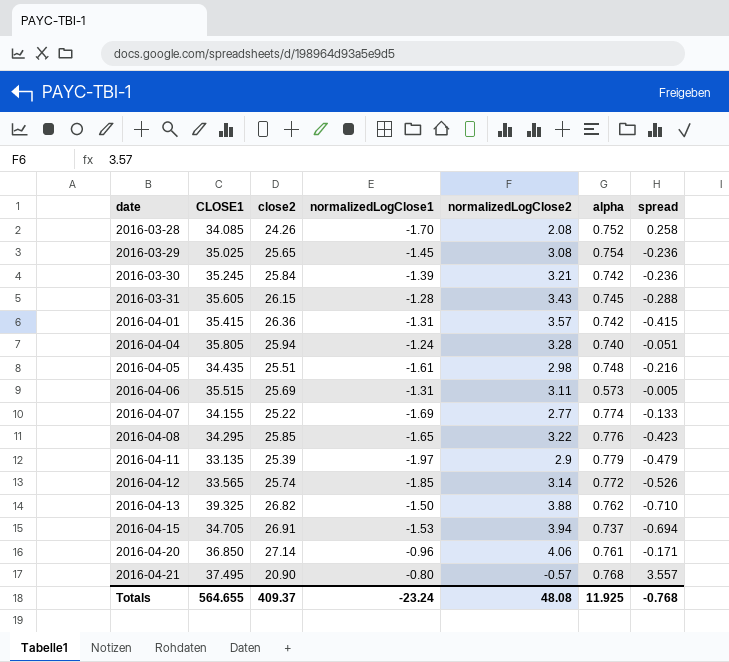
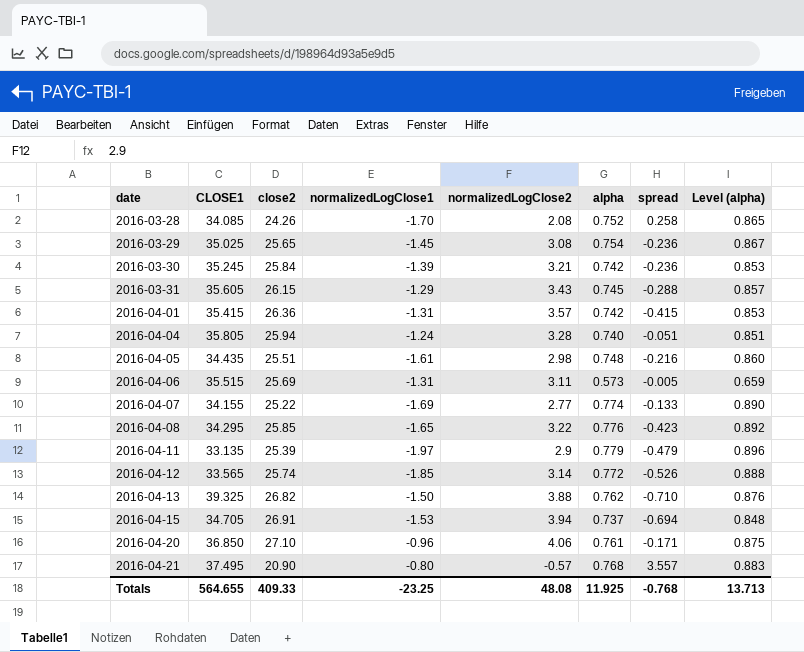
column Level (alpha) | formula: none -> [alpha] * 1.15
2016-03-31 | normalizedLogClose1: -1.28 -> -1.29
2016-04-20 | close2: 27.14 -> 27.10
Totals | close2: 409.37 -> 409.33
Totals | normalizedLogClose1: -23.24 -> -23.25

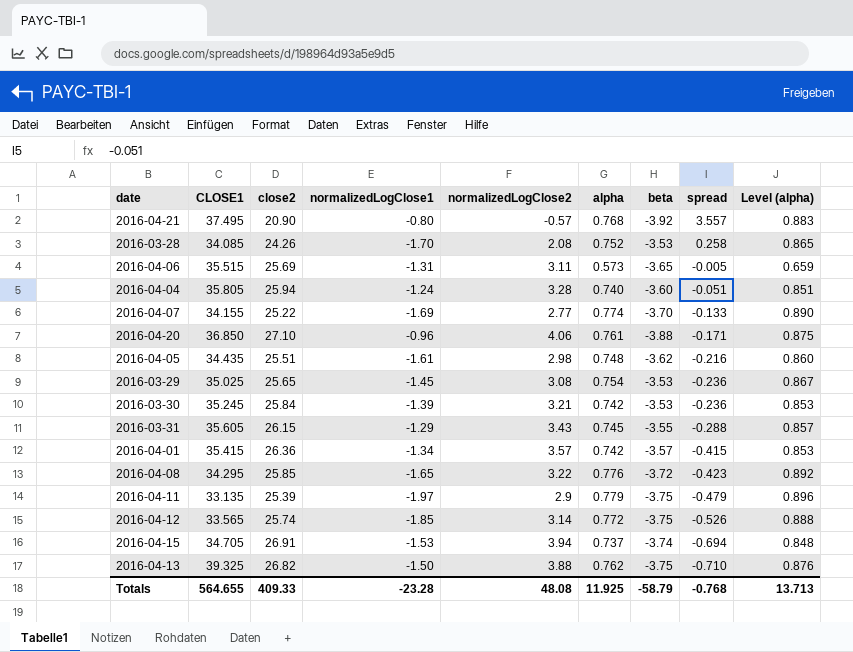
row order: date ascending -> spread descending
column beta | position: none -> 7
2016-04-01 | normalizedLogClose1: -1.31 -> -1.34
Totals | normalizedLogClose1: -23.25 -> -23.28

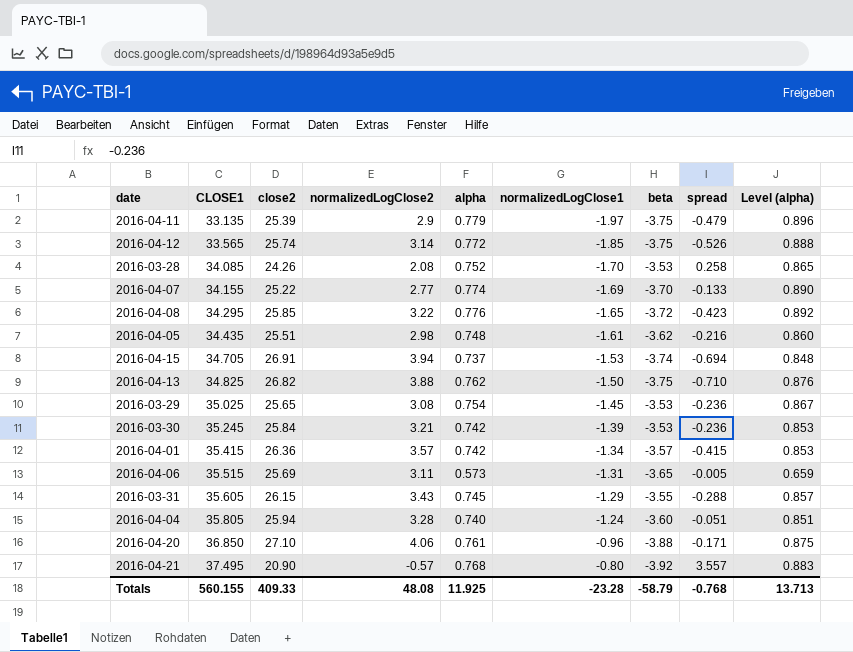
row order: spread descending -> CLOSE1 ascending
column normalizedLogClose1 | position: 4 -> 6
2016-04-13 | CLOSE1: 39.325 -> 34.825
Totals | CLOSE1: 564.655 -> 560.155

